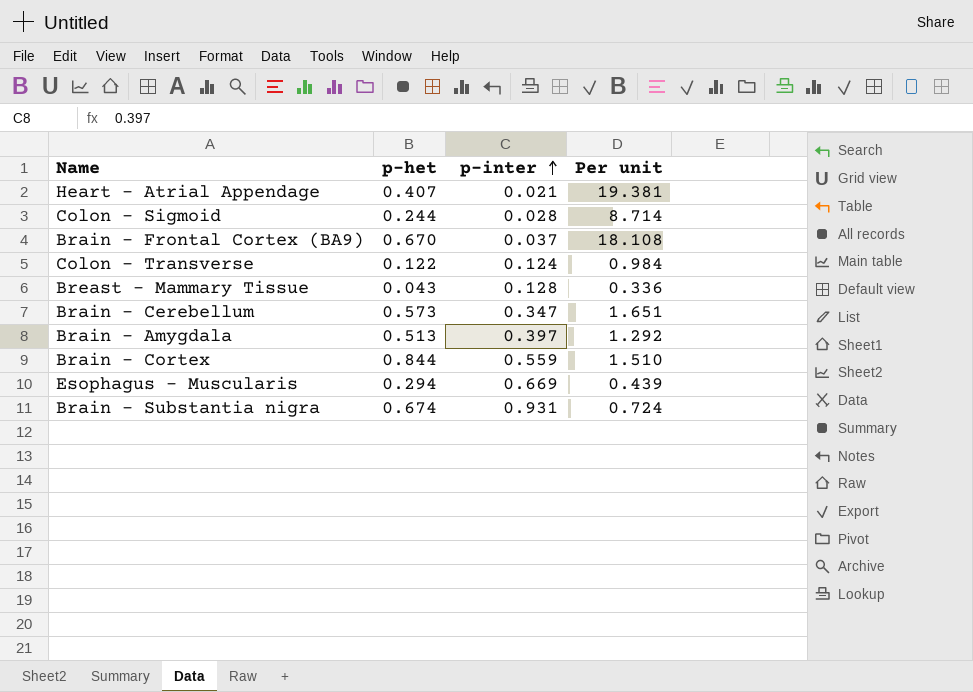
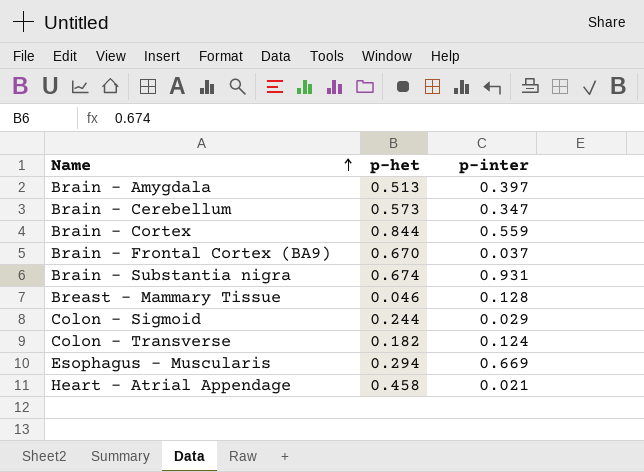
row order: p-inter ascending -> Name ascending
column Per unit | formula: [p-het] / [p-inter] -> none
Breast - Mammary Tissue | p-het: 0.043 -> 0.046
Colon - Sigmoid | p-inter: 0.028 -> 0.029
Colon - Transverse | p-het: 0.122 -> 0.182
Heart - Atrial Appendage | p-het: 0.407 -> 0.458

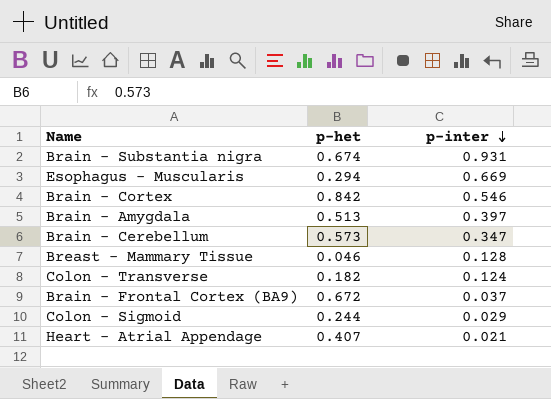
row order: Name ascending -> p-inter descending
Brain - Cortex | p-het: 0.844 -> 0.842
Brain - Cortex | p-inter: 0.559 -> 0.546
Brain - Frontal Cortex (BA9) | p-het: 0.670 -> 0.672
Heart - Atrial Appendage | p-het: 0.458 -> 0.407

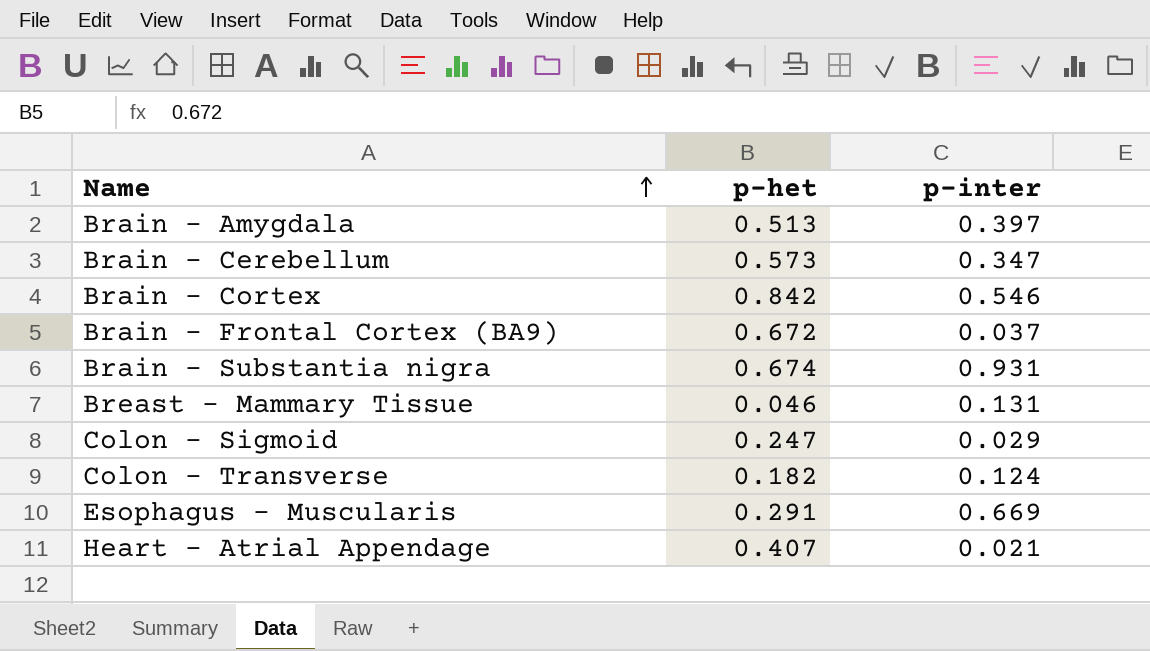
row order: p-inter descending -> Name ascending
Breast - Mammary Tissue | p-inter: 0.128 -> 0.131
Colon - Sigmoid | p-het: 0.244 -> 0.247
Esophagus - Muscularis | p-het: 0.294 -> 0.291

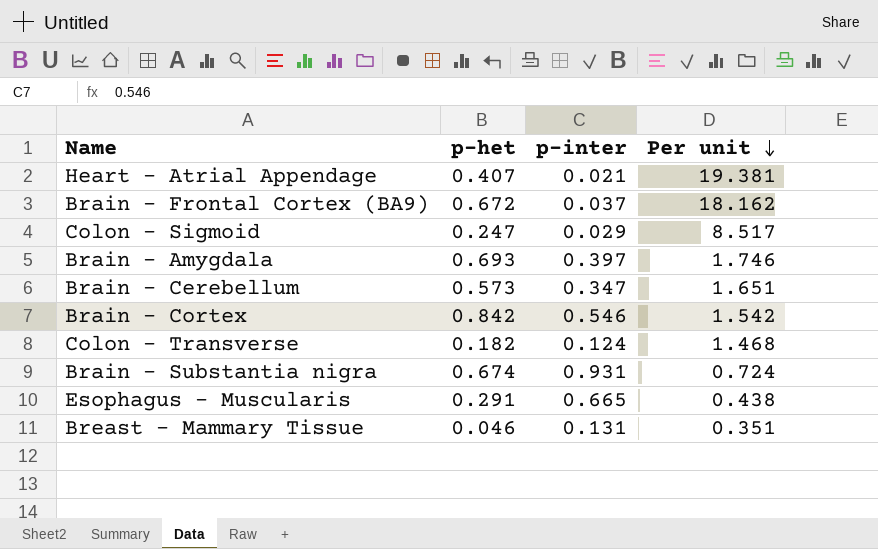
row order: Name ascending -> Per unit descending
column Per unit | formula: none -> [p-het] / [p-inter]
Brain - Amygdala | p-het: 0.513 -> 0.693
Esophagus - Muscularis | p-inter: 0.669 -> 0.665

